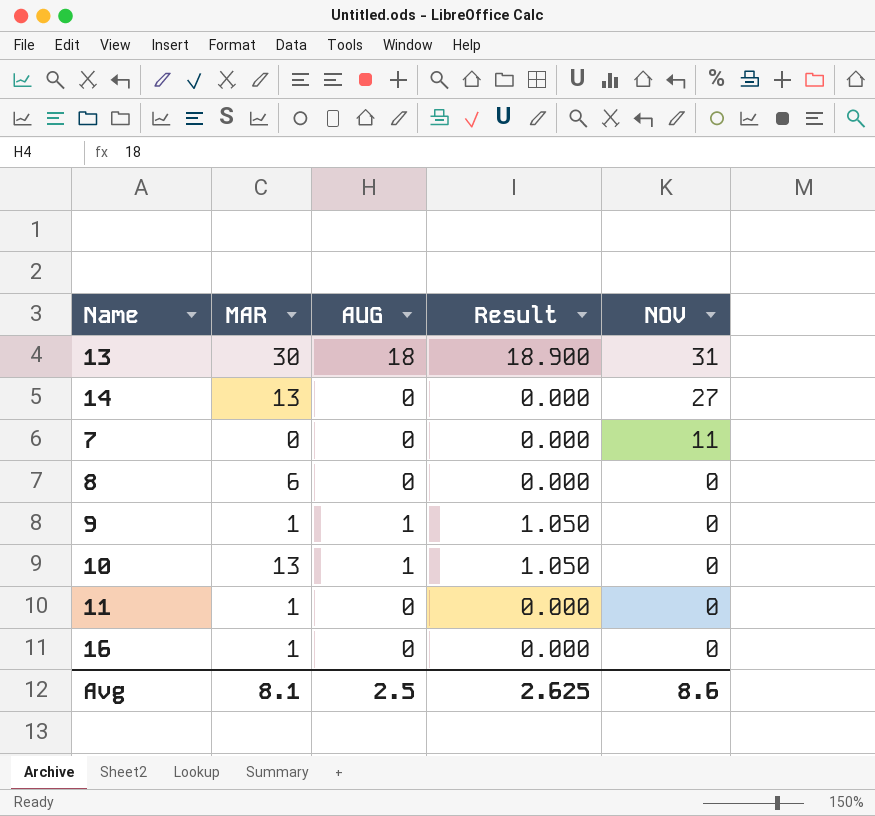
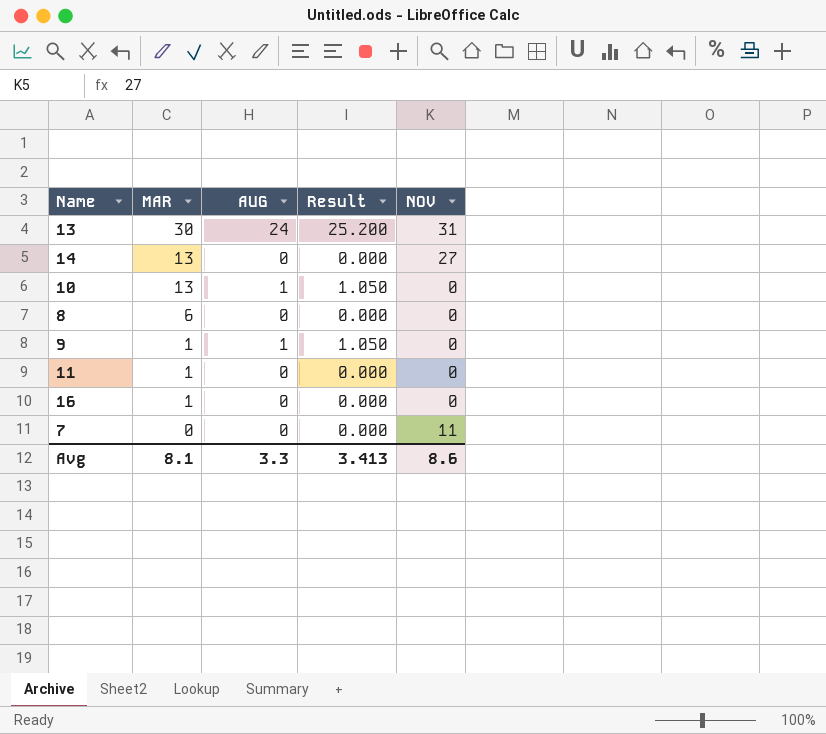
row order: NOV descending -> MAR descending
13 | AUG: 18 -> 24
13 | Result: 18.900 -> 25.200
Avg | AUG: 2.5 -> 3.3
Avg | Result: 2.625 -> 3.413

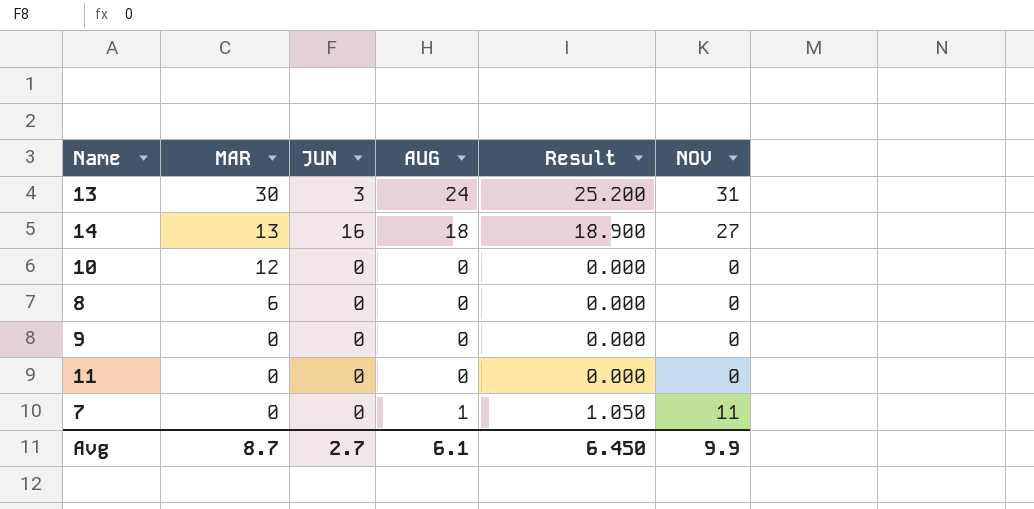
column JUN | position: none -> 3
row 16: 1 | 0 | 0.000 | 0 -> none
14 | AUG: 0 -> 18
14 | Result: 0.000 -> 18.900
10 | MAR: 13 -> 12
10 | AUG: 1 -> 0
10 | Result: 1.050 -> 0.000
9 | MAR: 1 -> 0
9 | AUG: 1 -> 0
9 | Result: 1.050 -> 0.000
11 | MAR: 1 -> 0
7 | AUG: 0 -> 1
7 | Result: 0.000 -> 1.050
Avg | MAR: 8.1 -> 8.7
Avg | AUG: 3.3 -> 6.1
Avg | Result: 3.413 -> 6.450
Avg | NOV: 8.6 -> 9.9

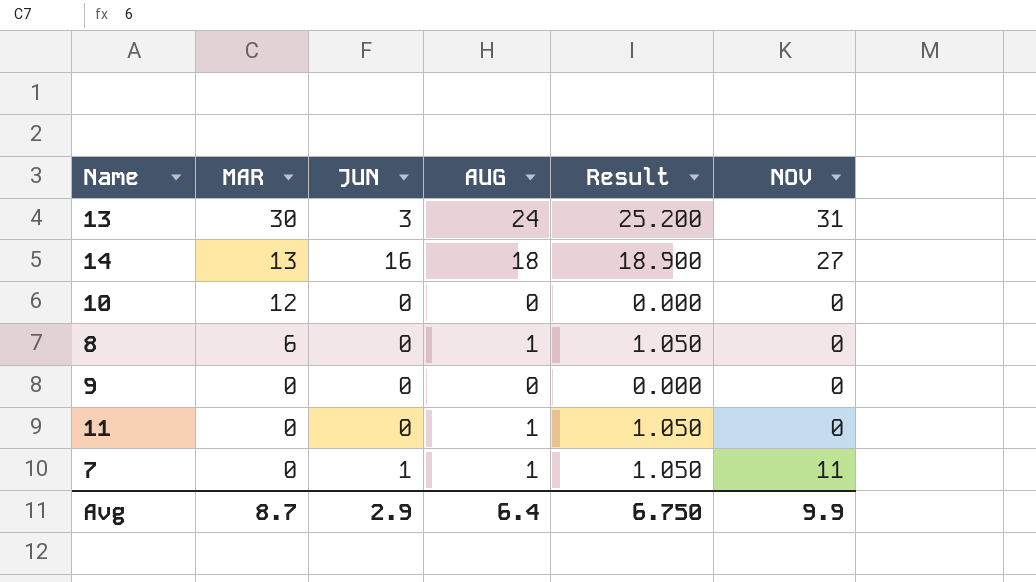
8 | AUG: 0 -> 1
8 | Result: 0.000 -> 1.050
11 | AUG: 0 -> 1
11 | Result: 0.000 -> 1.050
7 | JUN: 0 -> 1
Avg | JUN: 2.7 -> 2.9
Avg | AUG: 6.1 -> 6.4
Avg | Result: 6.450 -> 6.750

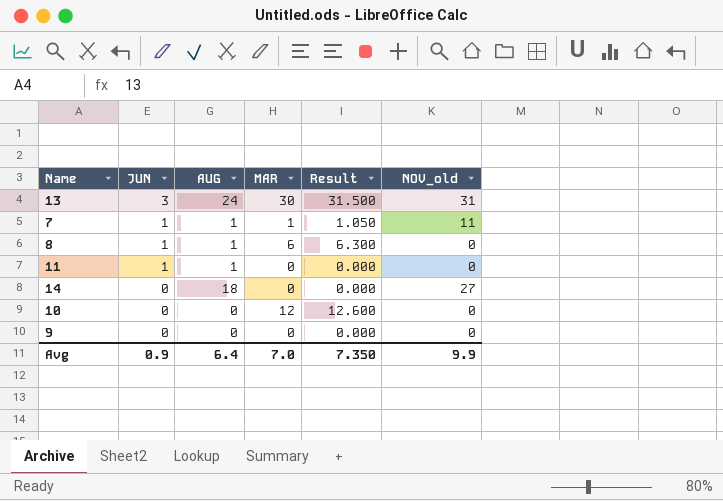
row order: MAR descending -> JUN descending
column MAR | position: 2 -> 4
column Result | formula: [AUG] * 1.05 -> [MAR] * 1.05
column name: NOV -> NOV_old
7 | MAR: 0 -> 1
8 | JUN: 0 -> 1
11 | JUN: 0 -> 1
14 | JUN: 16 -> 0
14 | MAR: 13 -> 0
Avg | JUN: 2.9 -> 0.9
Avg | MAR: 8.7 -> 7.0
Avg | Result: 6.750 -> 7.350

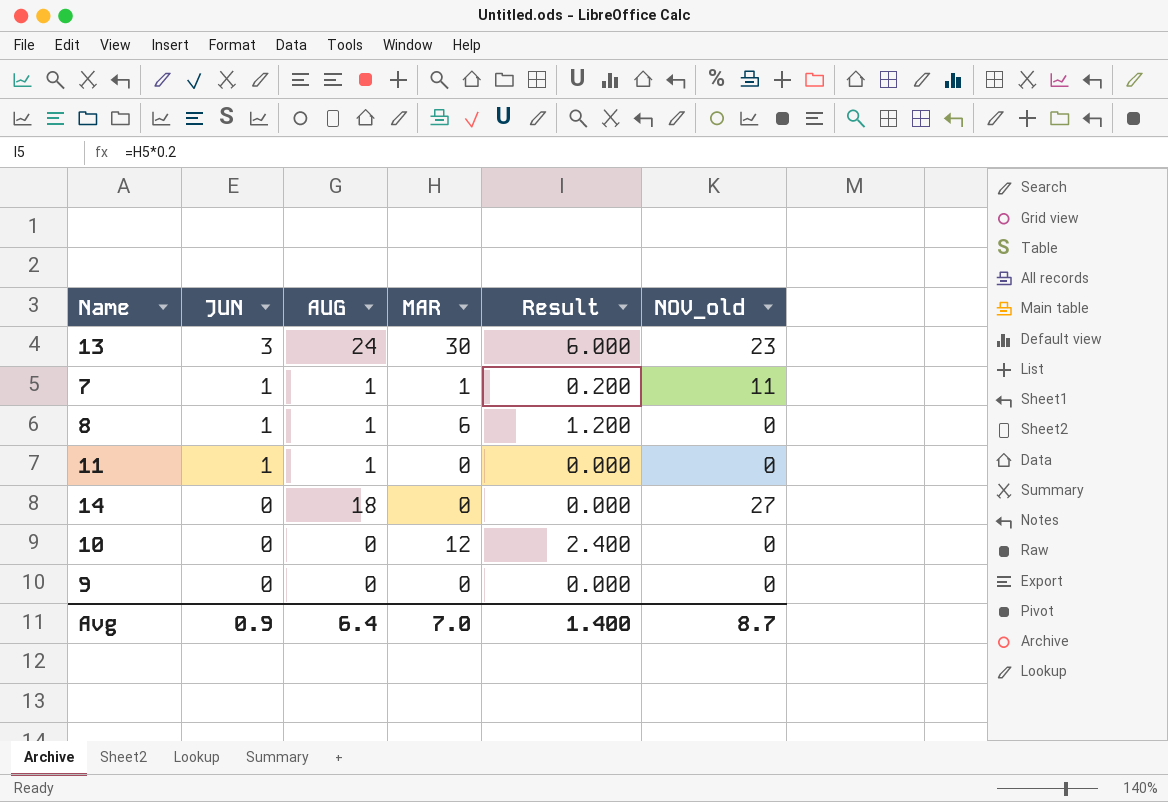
column Result | formula: [MAR] * 1.05 -> [MAR] * 0.2
13 | NOV_old: 31 -> 23
Avg | Result: 7.350 -> 1.400
Avg | NOV_old: 9.9 -> 8.7

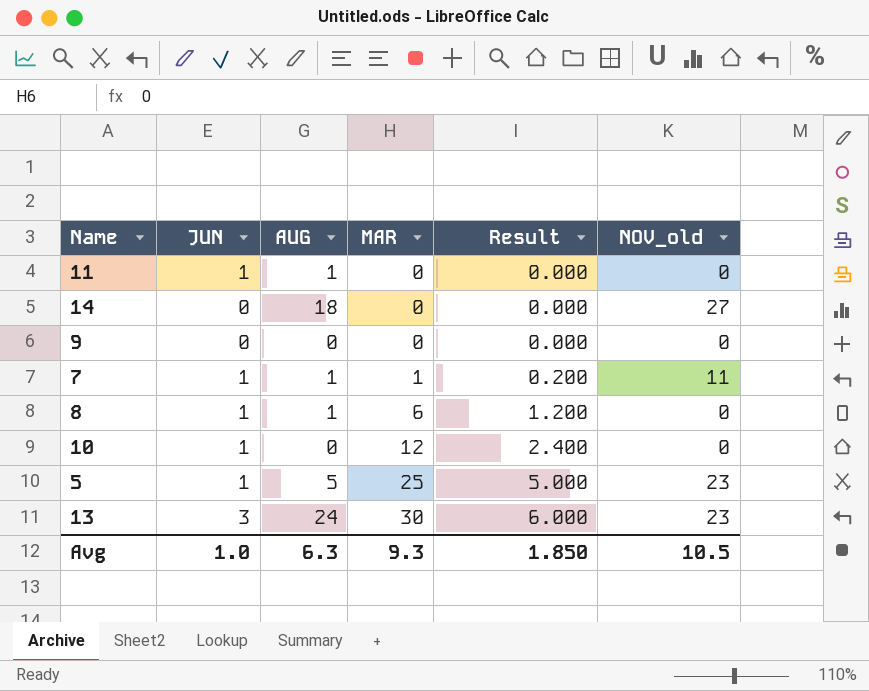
row order: JUN descending -> MAR ascending
10 | JUN: 0 -> 1
row 5: none -> 1 | 5 | 25 | 5.000 | 23
Avg | JUN: 0.9 -> 1.0
Avg | AUG: 6.4 -> 6.3
Avg | MAR: 7.0 -> 9.3
Avg | Result: 1.400 -> 1.850
Avg | NOV_old: 8.7 -> 10.5

